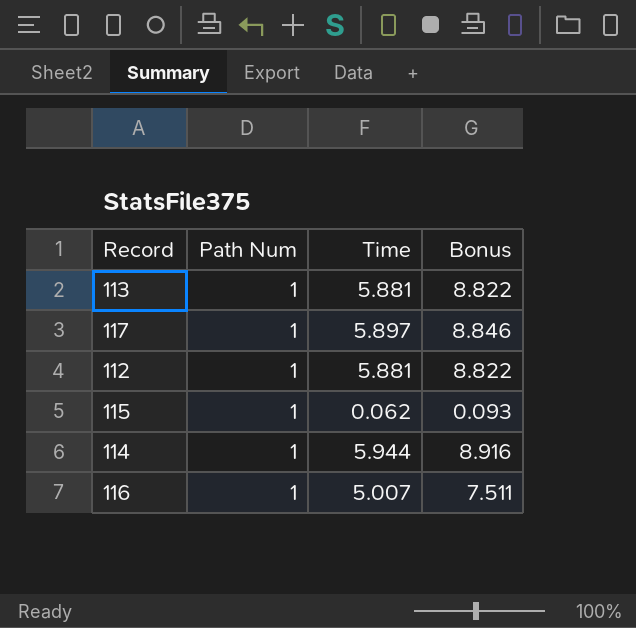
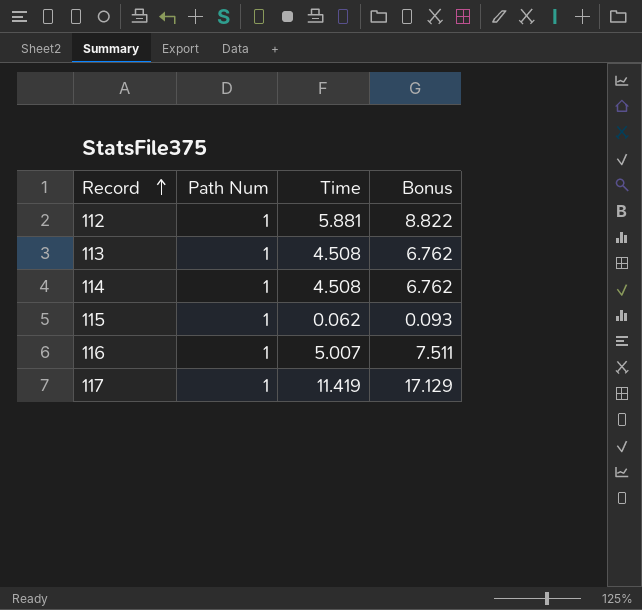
row order: none -> Record ascending
113 | Time: 5.881 -> 4.508
113 | Bonus: 8.822 -> 6.762
114 | Time: 5.944 -> 4.508
114 | Bonus: 8.916 -> 6.762
117 | Time: 5.897 -> 11.419
117 | Bonus: 8.846 -> 17.129

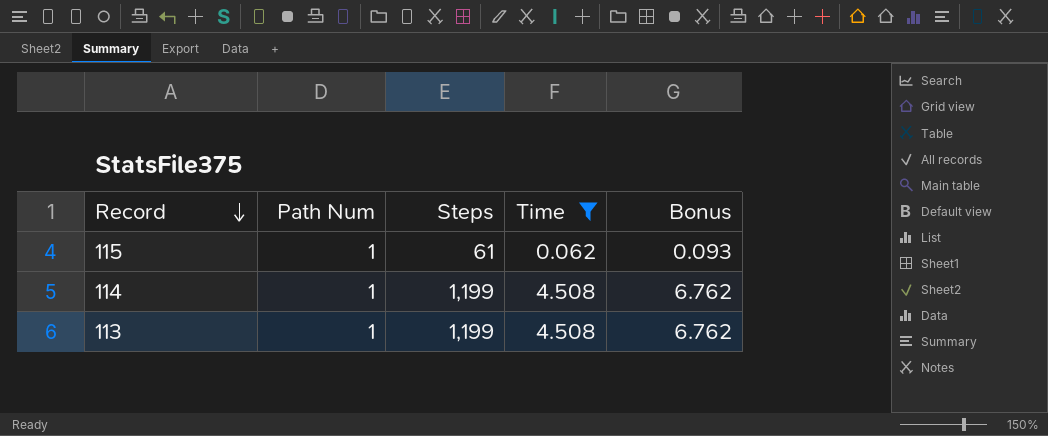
filter: none -> Time <= 4.508
row order: Record ascending -> Record descending
column Steps | position: none -> 3

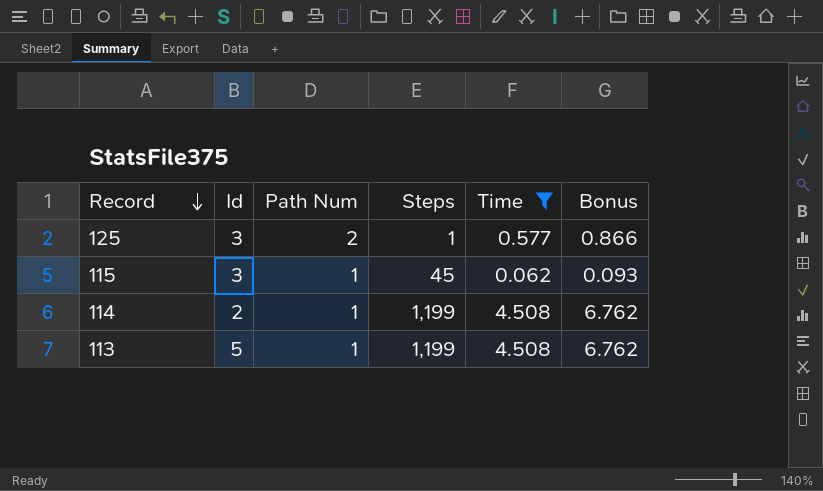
column Id | position: none -> 2
row 125: none -> 3 | 2 | 1 | 0.577 | 0.866
115 | Steps: 61 -> 45

